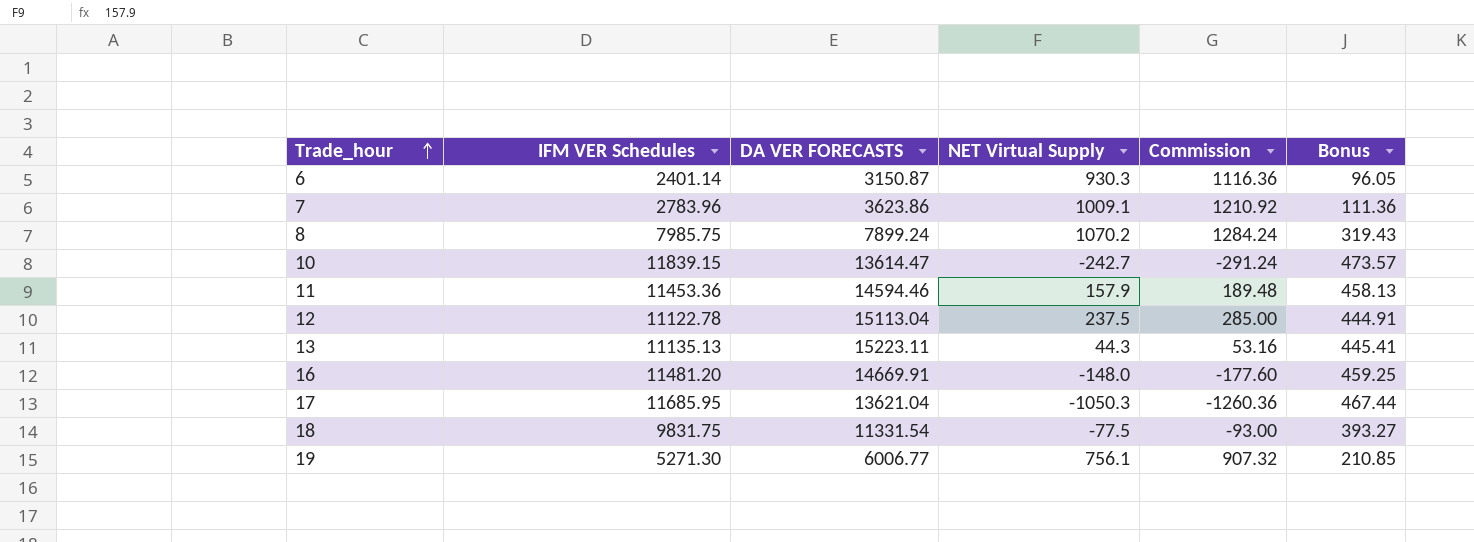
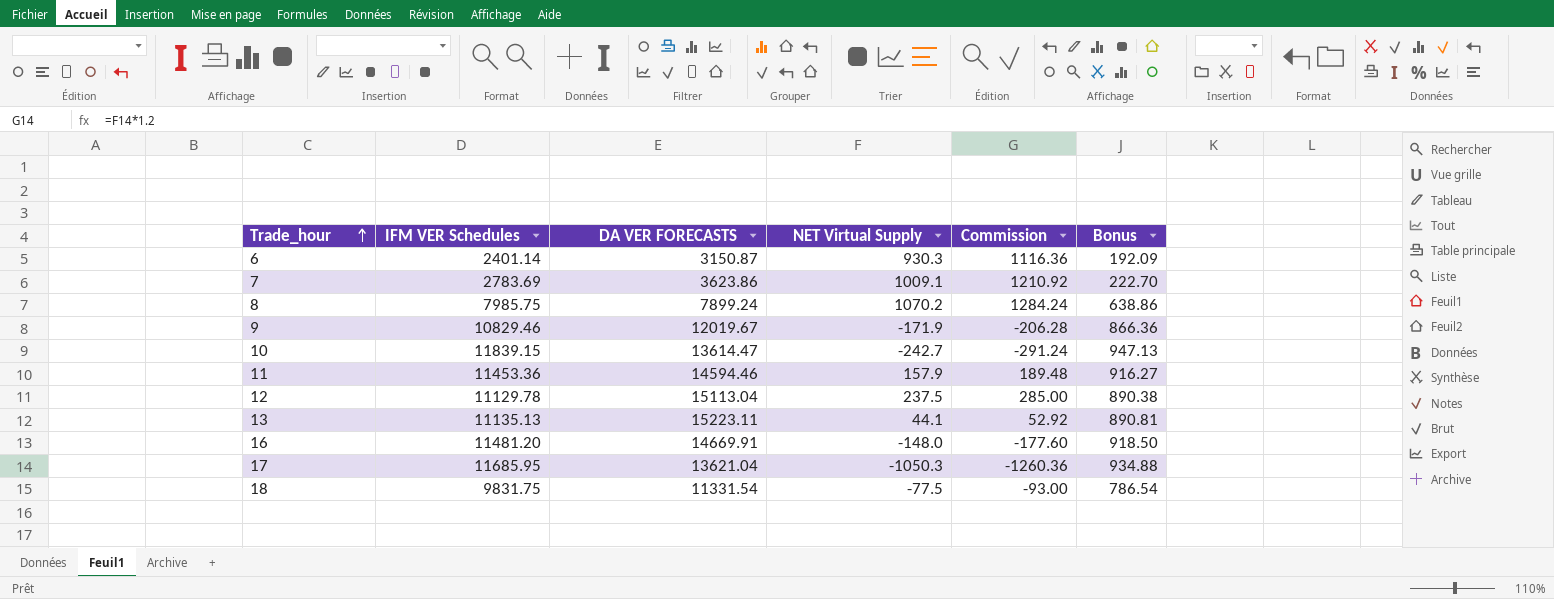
column Bonus | formula: [IFM VER Schedules] * 0.04 -> [IFM VER Schedules] * 0.08
row 19: 5271.30 | 6006.77 | 756.1 | 907.32 | 210.85 -> none
7 | IFM VER Schedules: 2783.96 -> 2783.69
row 9: none -> 10829.46 | 12019.67 | -171.9 | -206.28 | 866.36
12 | IFM VER Schedules: 11122.78 -> 11129.78
13 | NET Virtual Supply: 44.3 -> 44.1
13 | Commission: 53.16 -> 52.92

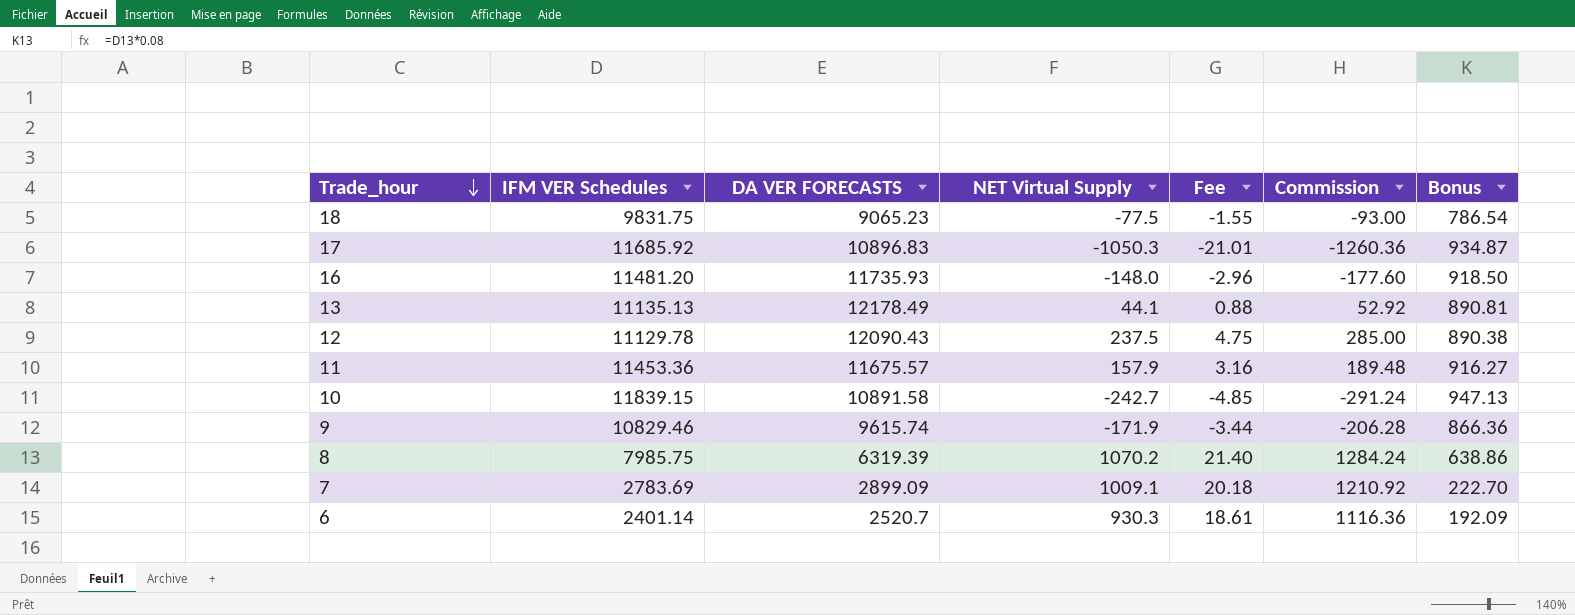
row order: Trade_hour ascending -> Trade_hour descending
column Fee | formula: none -> [NET Virtual Supply] * 0.02
18 | DA VER FORECASTS: 11331.54 -> 9065.23
17 | IFM VER Schedules: 11685.95 -> 11685.92
17 | DA VER FORECASTS: 13621.04 -> 10896.83
17 | Bonus: 934.88 -> 934.87
16 | DA VER FORECASTS: 14669.91 -> 11735.93
13 | DA VER FORECASTS: 15223.11 -> 12178.49
12 | DA VER FORECASTS: 15113.04 -> 12090.43
11 | DA VER FORECASTS: 14594.46 -> 11675.57
10 | DA VER FORECASTS: 13614.47 -> 10891.58
9 | DA VER FORECASTS: 12019.67 -> 9615.74
8 | DA VER FORECASTS: 7899.24 -> 6319.39
7 | DA VER FORECASTS: 3623.86 -> 2899.09
6 | DA VER FORECASTS: 3150.87 -> 2520.7

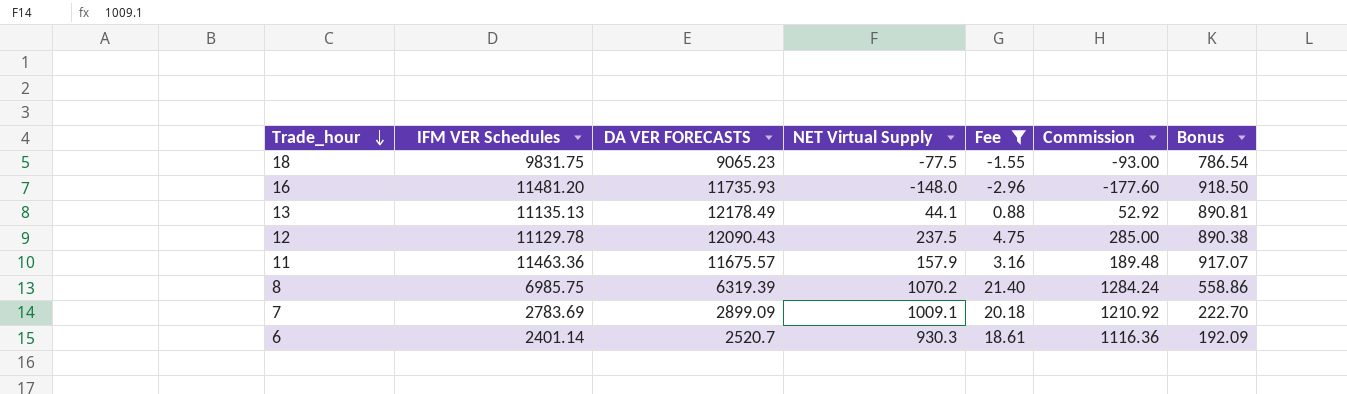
filter: none -> Fee >= -2.96
11 | IFM VER Schedules: 11453.36 -> 11463.36
11 | Bonus: 916.27 -> 917.07
8 | IFM VER Schedules: 7985.75 -> 6985.75
8 | Bonus: 638.86 -> 558.86

